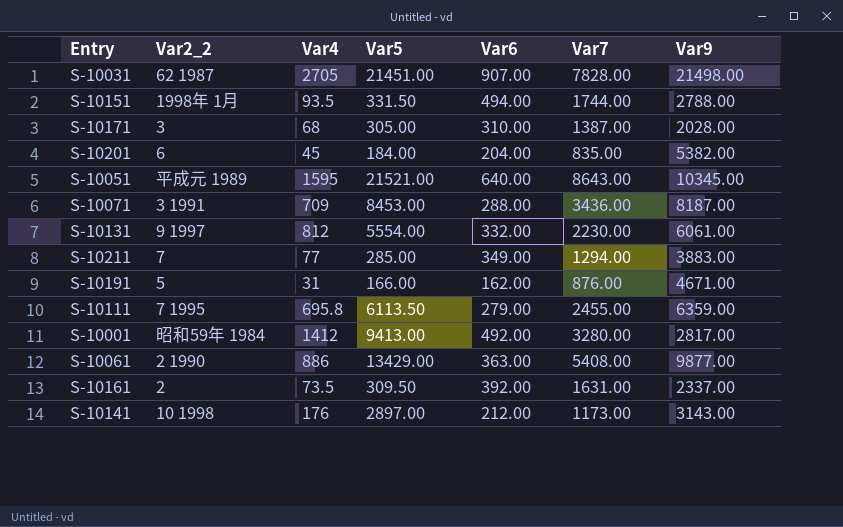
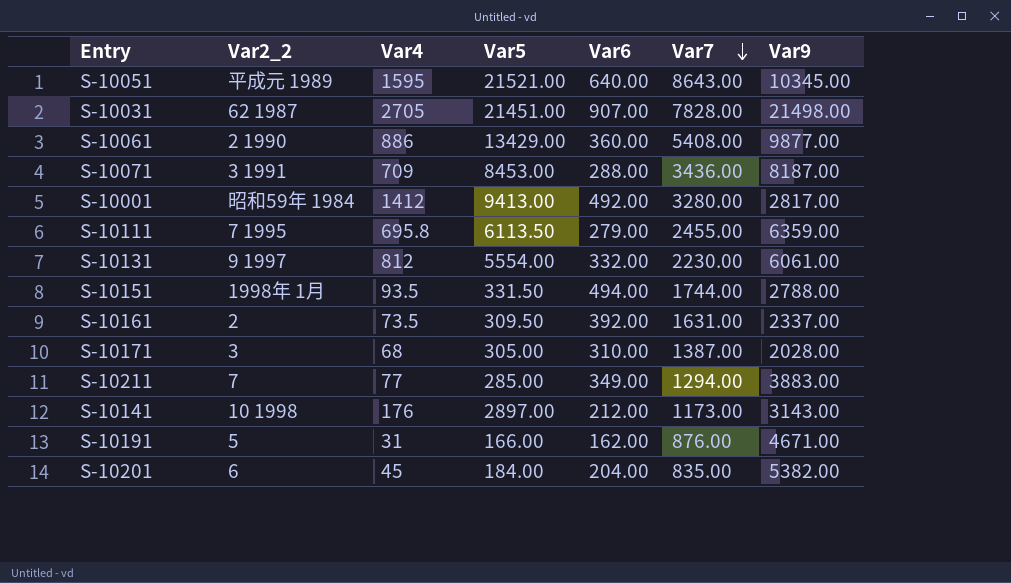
row order: none -> Var7 descending
S-10061 | Var6: 363.00 -> 360.00

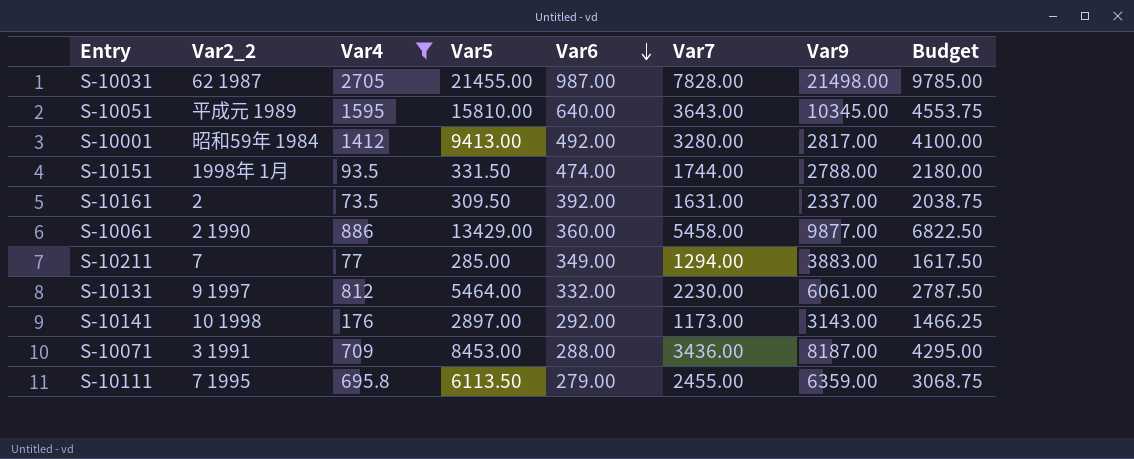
filter: none -> Var4 >= 73.5
row order: Var7 descending -> Var6 descending
column Budget | formula: none -> [Var7] * 1.25
S-10031 | Var5: 21451.00 -> 21455.00
S-10031 | Var6: 907.00 -> 987.00
S-10051 | Var5: 21521.00 -> 15810.00
S-10051 | Var7: 8643.00 -> 3643.00
S-10151 | Var6: 494.00 -> 474.00
S-10061 | Var7: 5408.00 -> 5458.00
S-10131 | Var5: 5554.00 -> 5464.00
S-10141 | Var6: 212.00 -> 292.00

